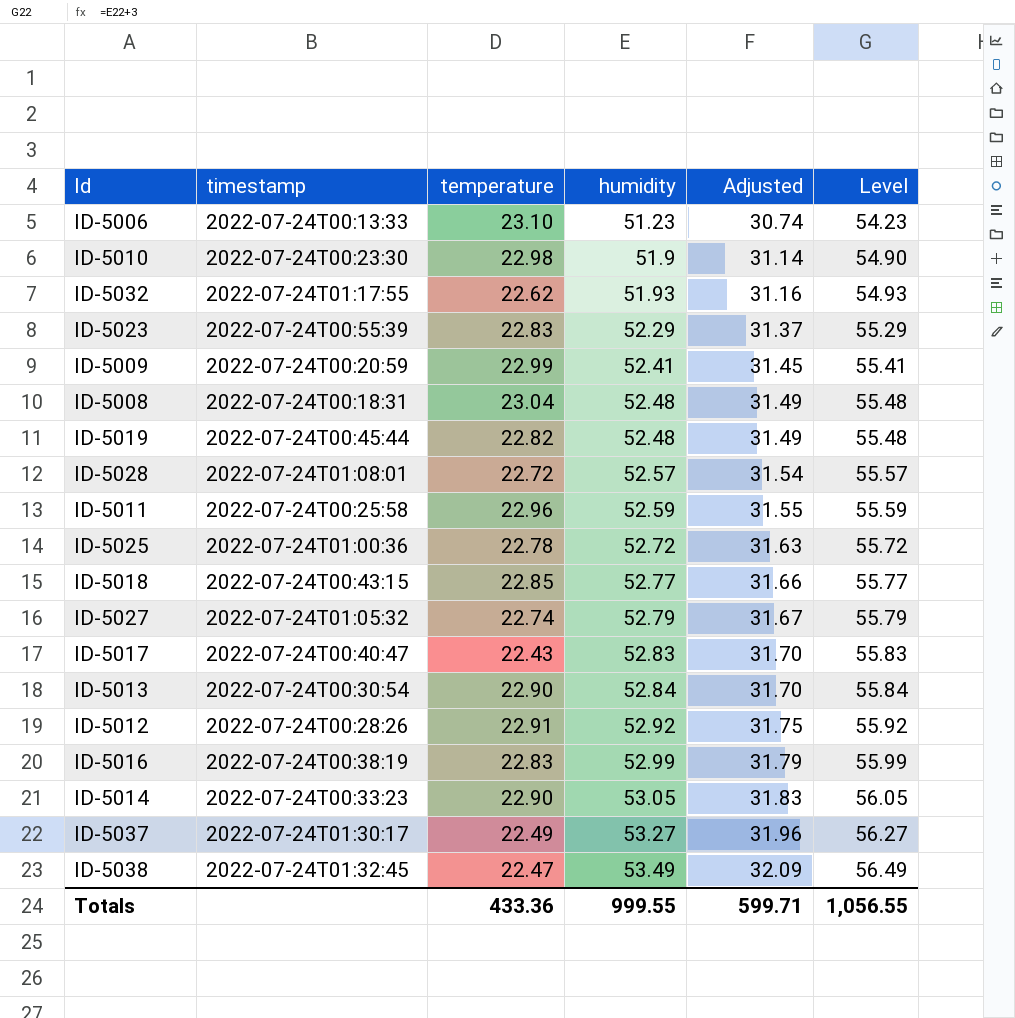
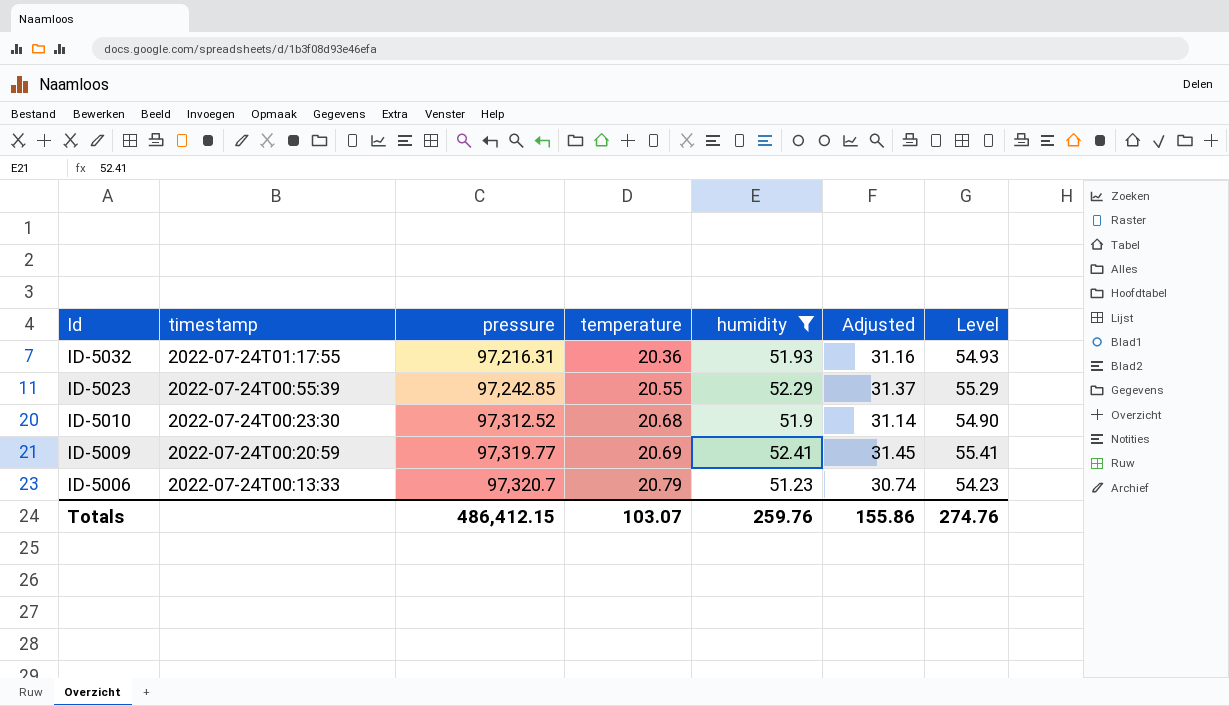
filter: none -> humidity <= 52.41
row order: humidity ascending -> Id descending
column pressure | position: none -> 3
ID-5032 | temperature: 22.62 -> 20.36
ID-5023 | temperature: 22.83 -> 20.55
ID-5010 | temperature: 22.98 -> 20.68
ID-5009 | temperature: 22.99 -> 20.69
ID-5006 | temperature: 23.10 -> 20.79
Totals | temperature: 433.36 -> 103.07
Totals | humidity: 999.55 -> 259.76
Totals | Adjusted: 599.71 -> 155.86
Totals | Level: 1,056.55 -> 274.76

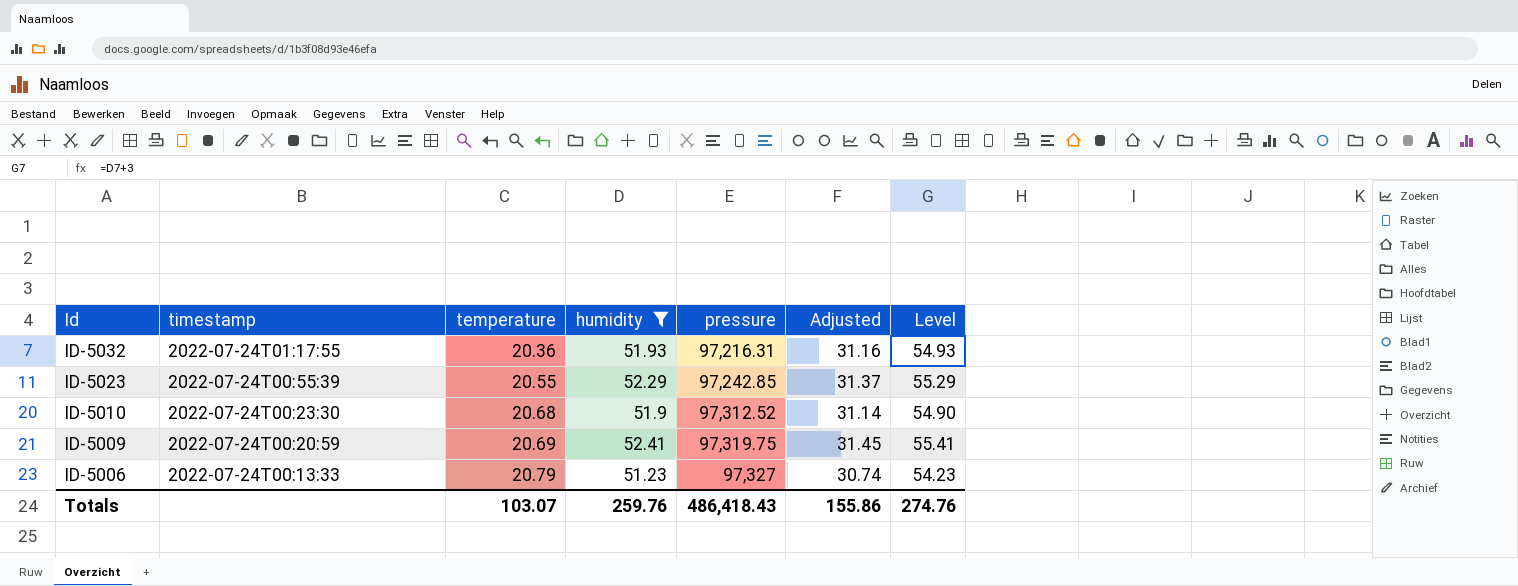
column pressure | position: 3 -> 5
ID-5009 | pressure: 97,319.77 -> 97,319.75
ID-5006 | pressure: 97,320.7 -> 97,327
Totals | pressure: 486,412.15 -> 486,418.43

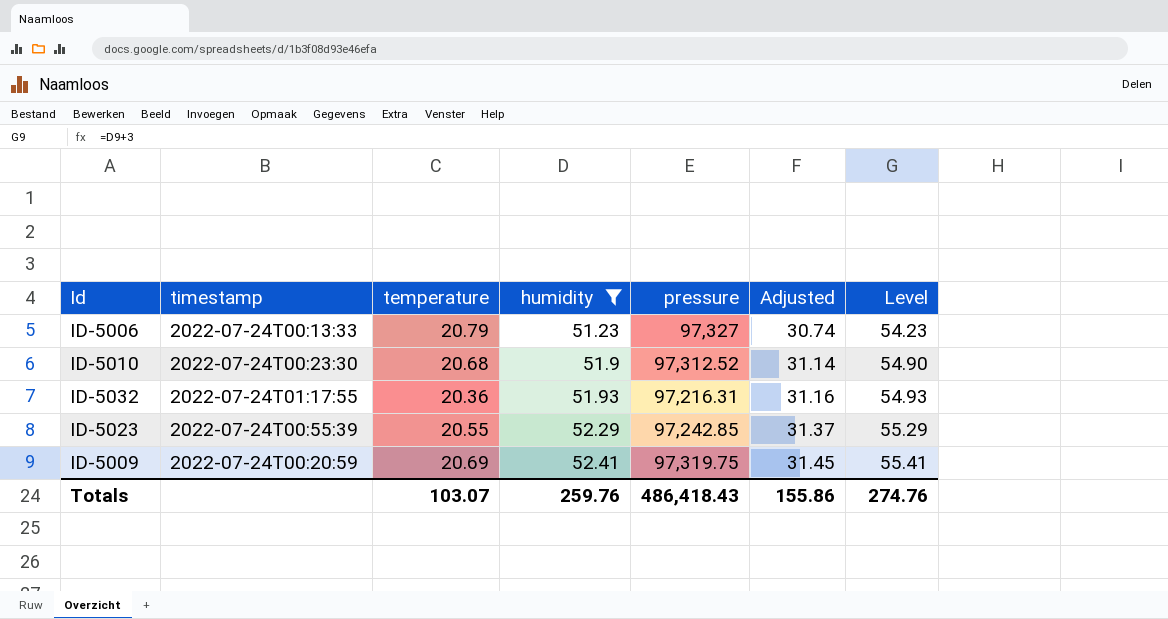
row order: Id descending -> humidity ascending

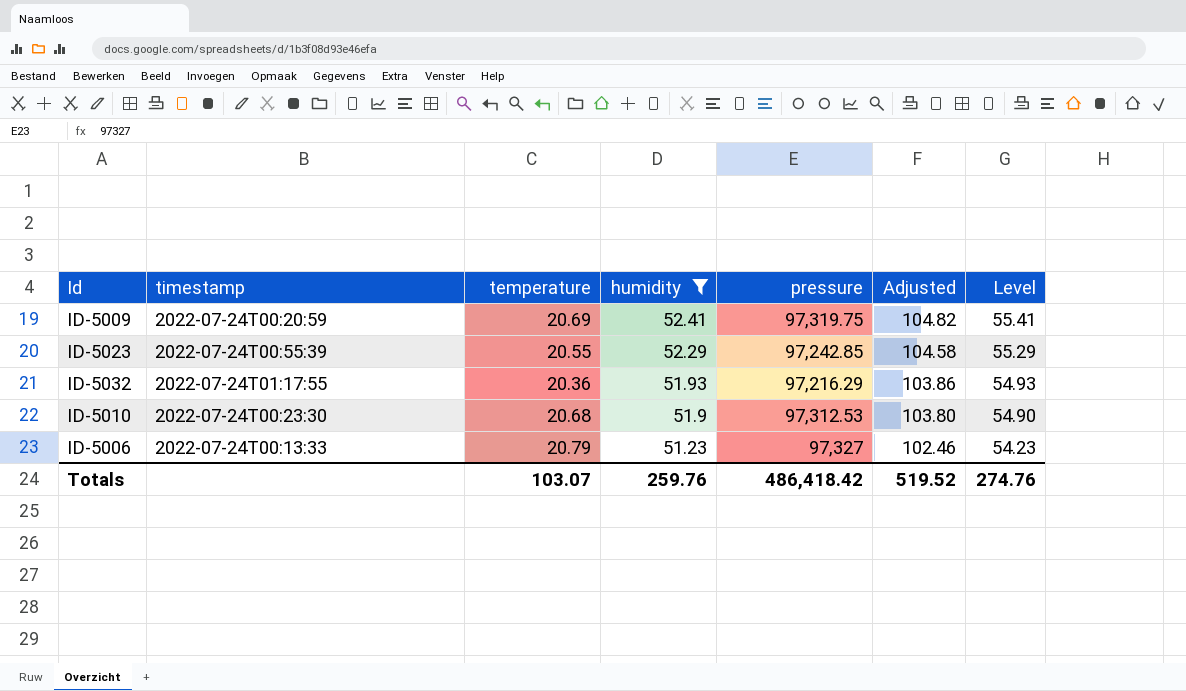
row order: humidity ascending -> humidity descending
column Adjusted | formula: [humidity] * 0.6 -> [humidity] * 2
ID-5032 | pressure: 97,216.31 -> 97,216.29
ID-5010 | pressure: 97,312.52 -> 97,312.53
Totals | pressure: 486,418.43 -> 486,418.42
Totals | Adjusted: 155.86 -> 519.52

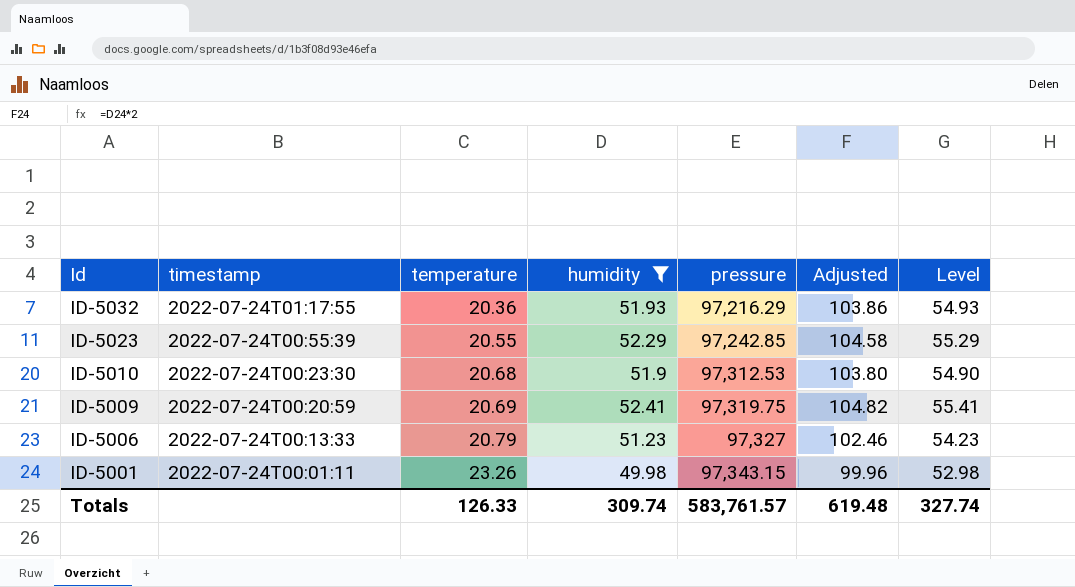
row order: humidity descending -> Id descending
row ID-5001: none -> 2022-07-24T00:01:11 | 23.26 | 49.98 | 97,343.15 | 99.96 | 52.98
Totals | temperature: 103.07 -> 126.33
Totals | humidity: 259.76 -> 309.74
Totals | pressure: 486,418.42 -> 583,761.57
Totals | Adjusted: 519.52 -> 619.48
Totals | Level: 274.76 -> 327.74

